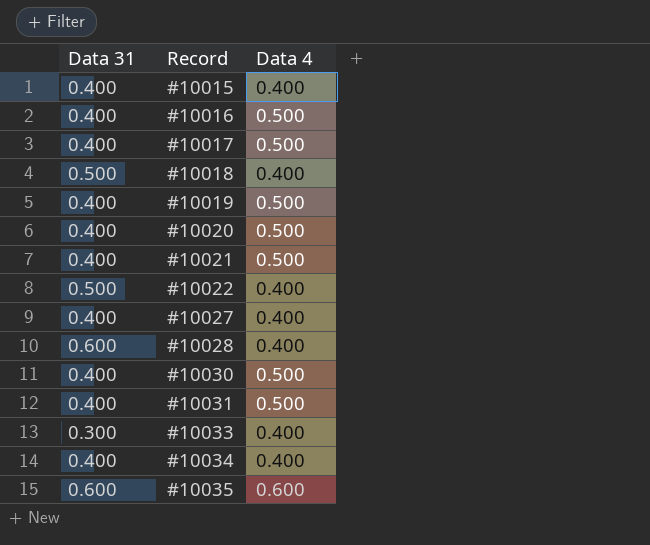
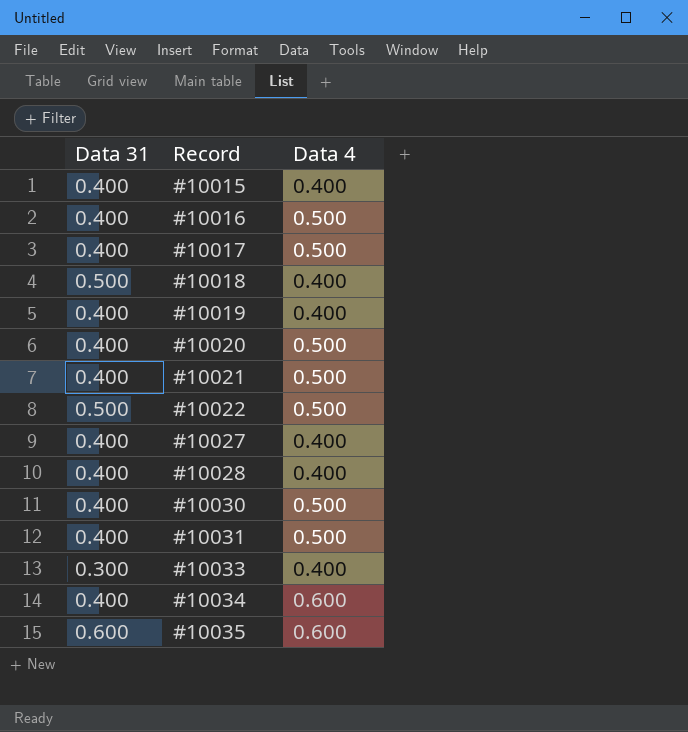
#10019 | Data 4: 0.500 -> 0.400
#10022 | Data 4: 0.400 -> 0.500
#10028 | Data 31: 0.600 -> 0.400
#10034 | Data 4: 0.400 -> 0.600

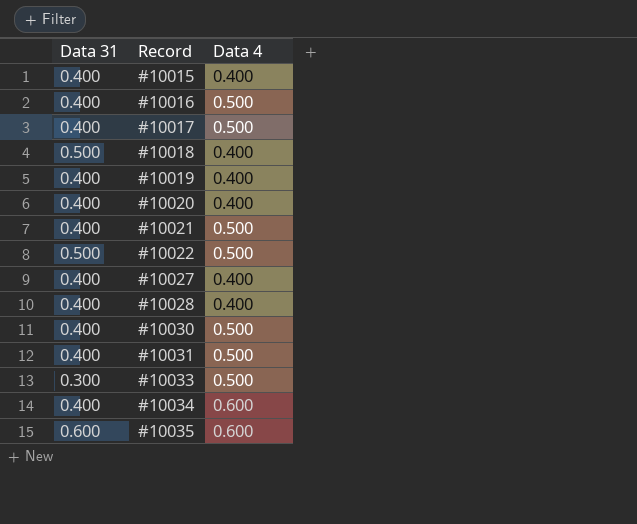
#10020 | Data 4: 0.500 -> 0.400
#10033 | Data 4: 0.400 -> 0.500

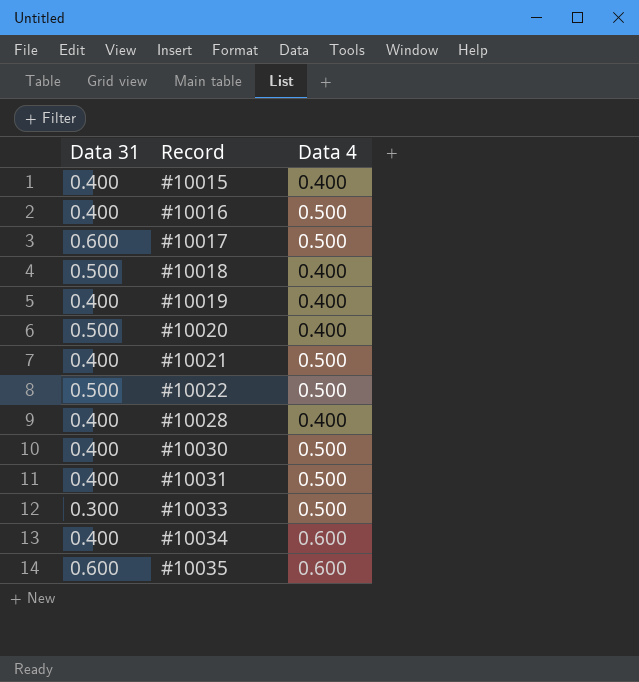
row #10027: 0.400 | 0.400 -> none
#10017 | Data 31: 0.400 -> 0.600
#10020 | Data 31: 0.400 -> 0.500

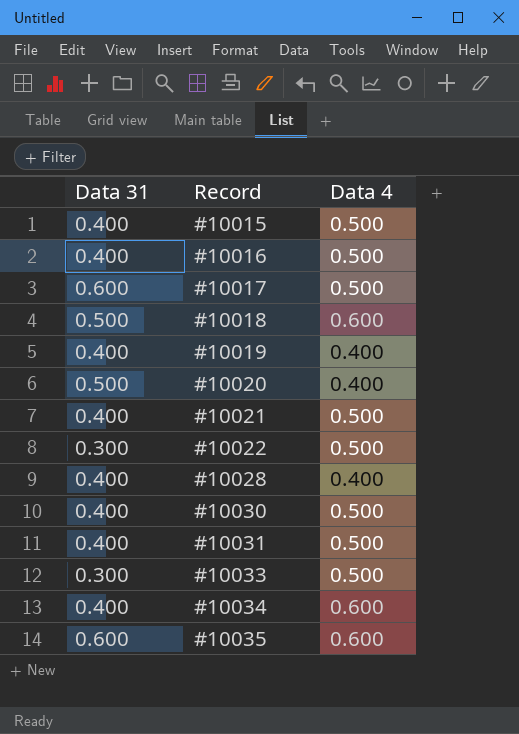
#10015 | Data 4: 0.400 -> 0.500
#10018 | Data 4: 0.400 -> 0.600
#10022 | Data 31: 0.500 -> 0.300

